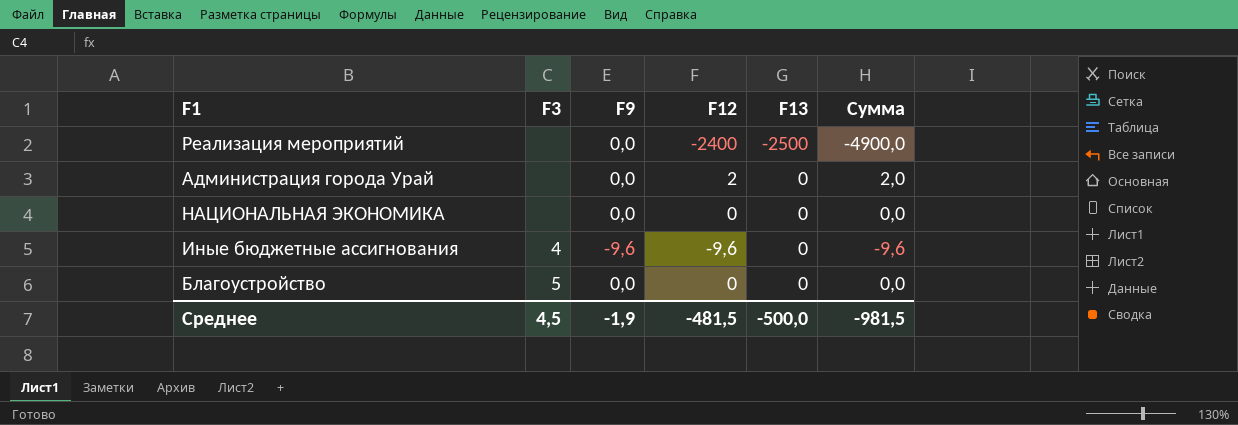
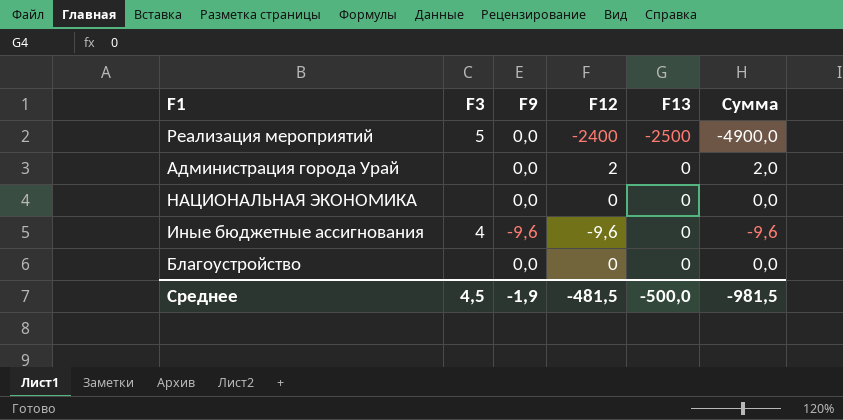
Реализация мероприятий | F3: none -> 5
Благоустройство | F3: 5 -> none

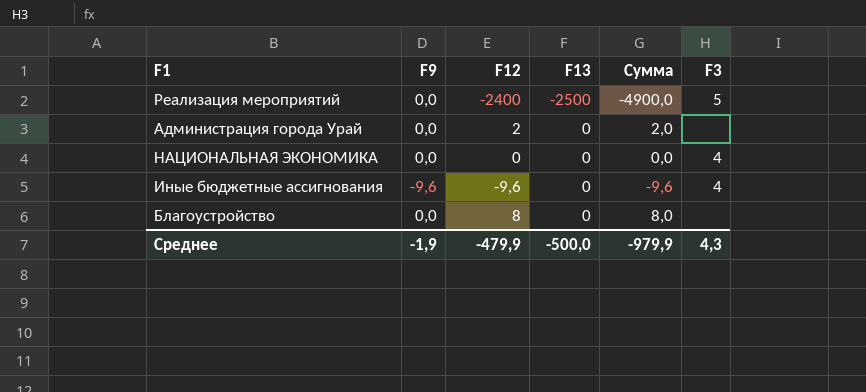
column F3 | position: 2 -> 6
НАЦИОНАЛЬНАЯ ЭКОНОМИКА | F3: none -> 4
Благоустройство | F12: 0 -> 8
Благоустройство | Сумма: 0,0 -> 8,0
Среднее | F12: -481,5 -> -479,9
Среднее | Сумма: -981,5 -> -979,9
Среднее | F3: 4,5 -> 4,3

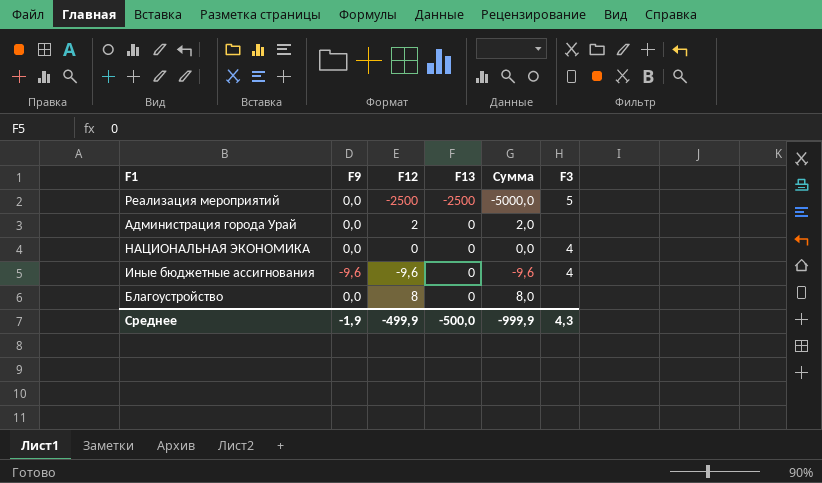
Реализация мероприятий | F12: -2400 -> -2500
Реализация мероприятий | Сумма: -4900,0 -> -5000,0
Среднее | F12: -479,9 -> -499,9
Среднее | Сумма: -979,9 -> -999,9

